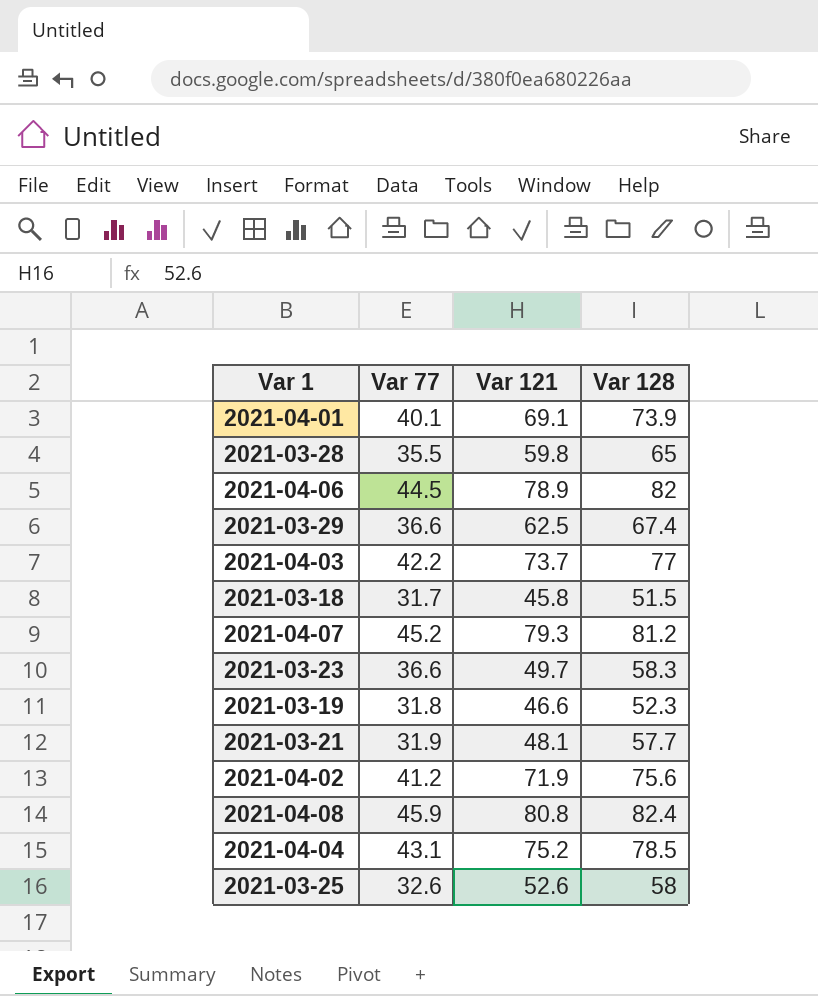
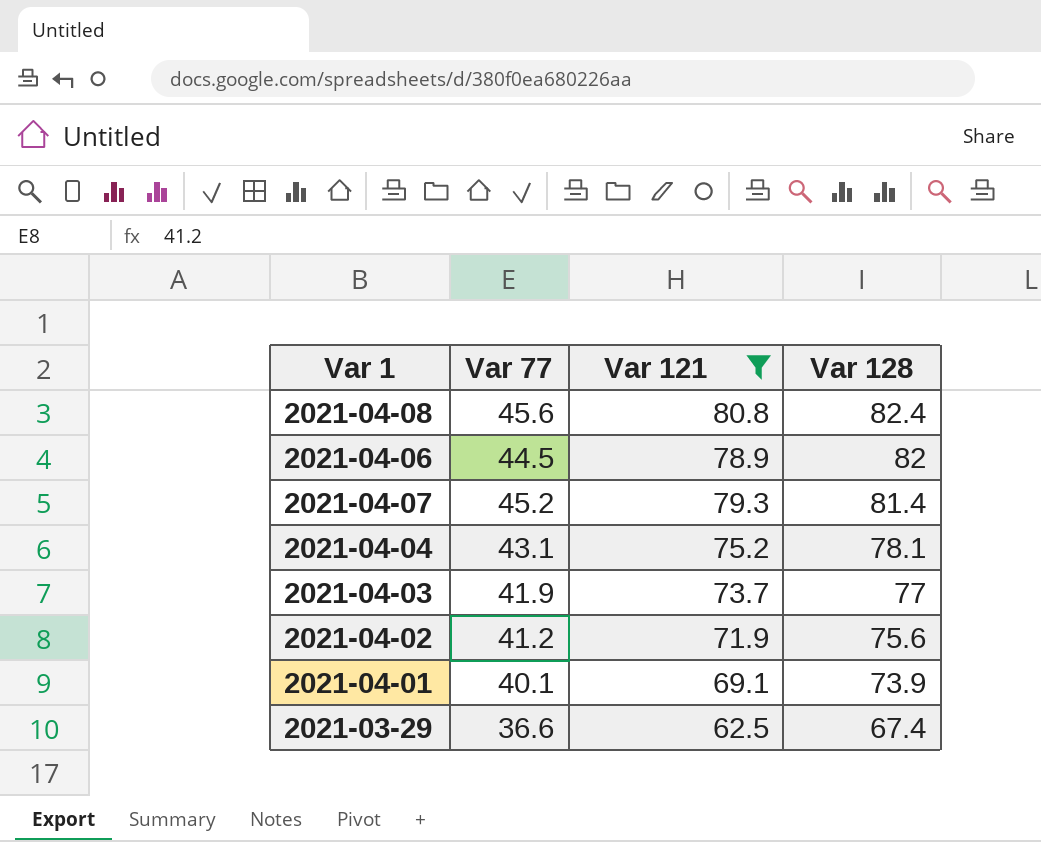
filter: none -> Var 121 >= 62.5
row order: none -> Var 128 descending
2021-04-08 | Var 77: 45.9 -> 45.6
2021-04-07 | Var 128: 81.2 -> 81.4
2021-04-04 | Var 128: 78.5 -> 78.1
2021-04-03 | Var 77: 42.2 -> 41.9

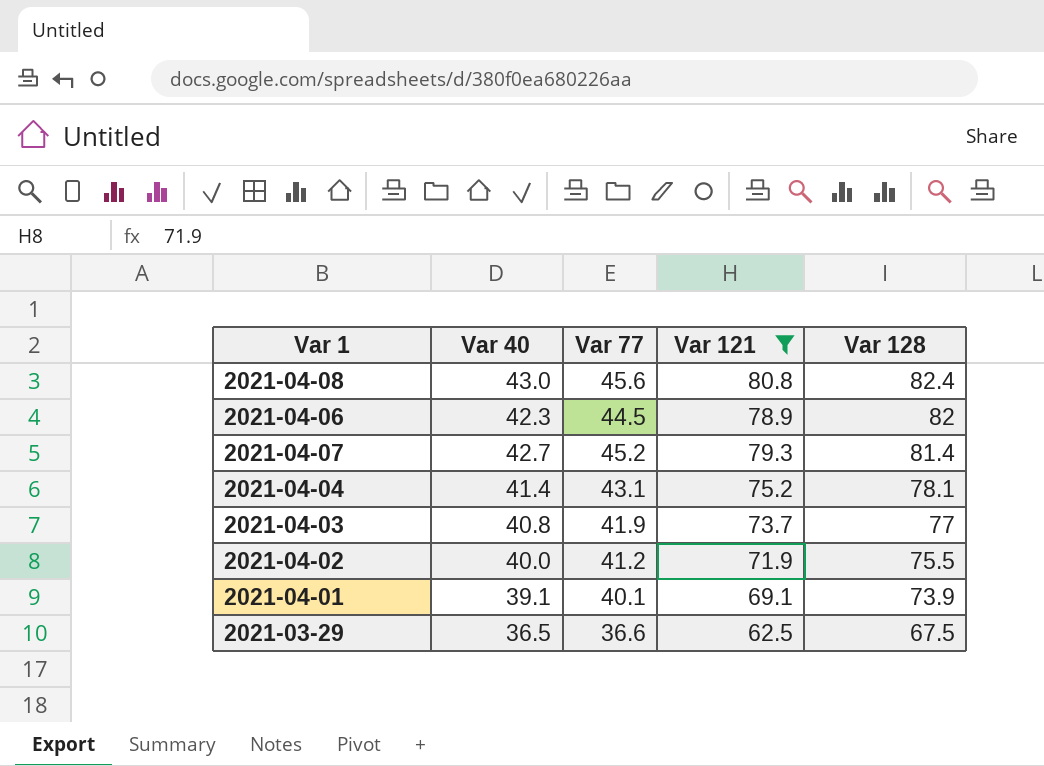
column Var 40 | position: none -> 2
2021-04-02 | Var 128: 75.6 -> 75.5
2021-03-29 | Var 128: 67.4 -> 67.5

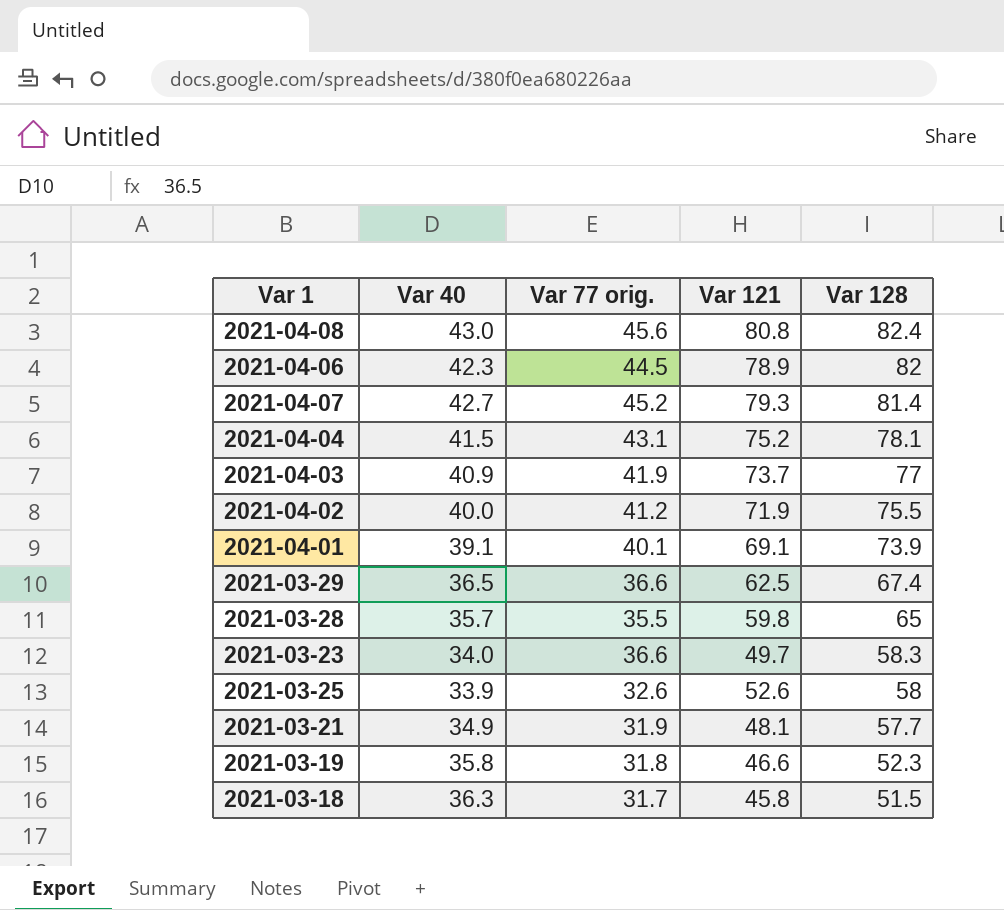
filter: Var 121 >= 62.5 -> none
column name: Var 77 -> Var 77 orig.
2021-04-04 | Var 40: 41.4 -> 41.5
2021-04-03 | Var 40: 40.8 -> 40.9
2021-03-29 | Var 128: 67.5 -> 67.4

